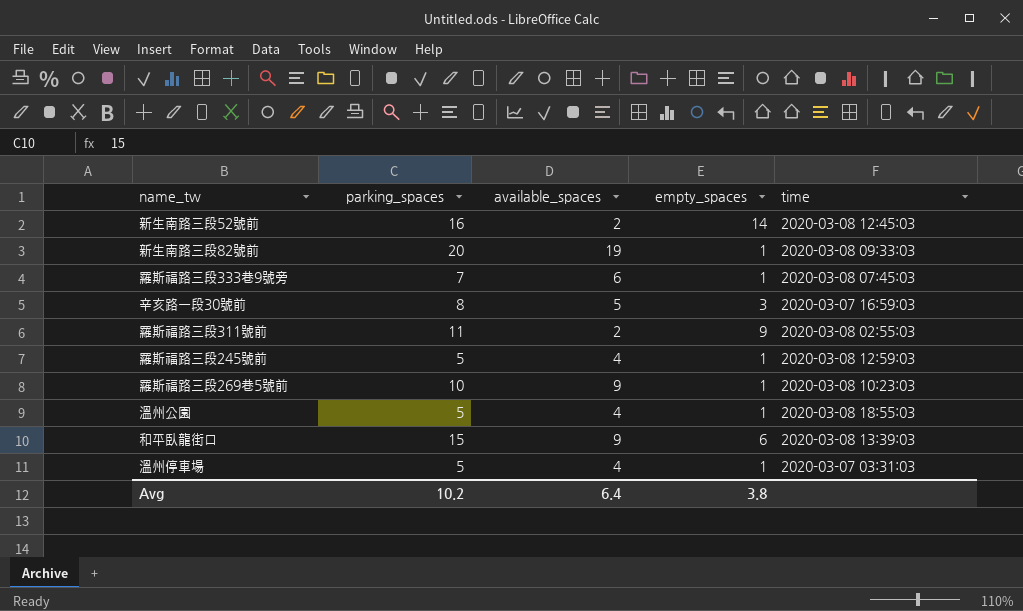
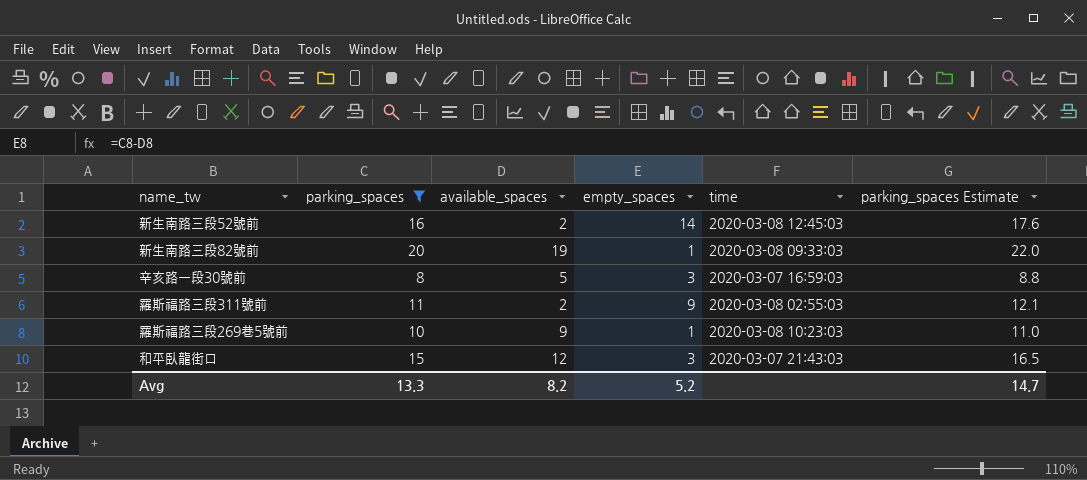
filter: none -> parking_spaces >= 8
column parking_spaces Estimate | formula: none -> [parking_spaces] * 1.1
和平臥龍街口 | available_spaces: 9 -> 12
和平臥龍街口 | empty_spaces: 6 -> 3
和平臥龍街口 | time: 2020-03-08 13:39:03 -> 2020-03-07 21:43:03
Avg | parking_spaces: 10.2 -> 13.3
Avg | available_spaces: 6.4 -> 8.2
Avg | empty_spaces: 3.8 -> 5.2

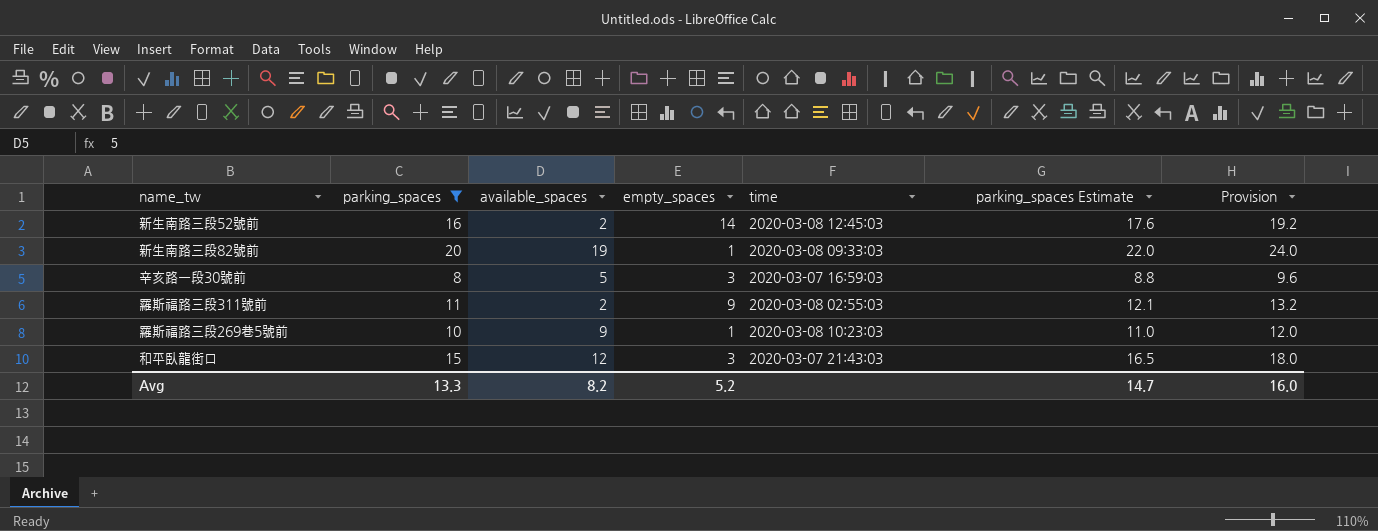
column Provision | formula: none -> [parking_spaces] * 1.2

